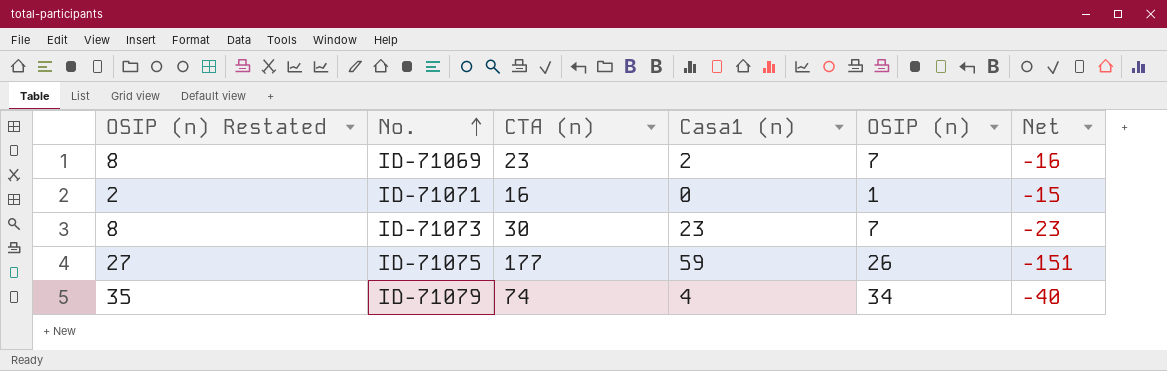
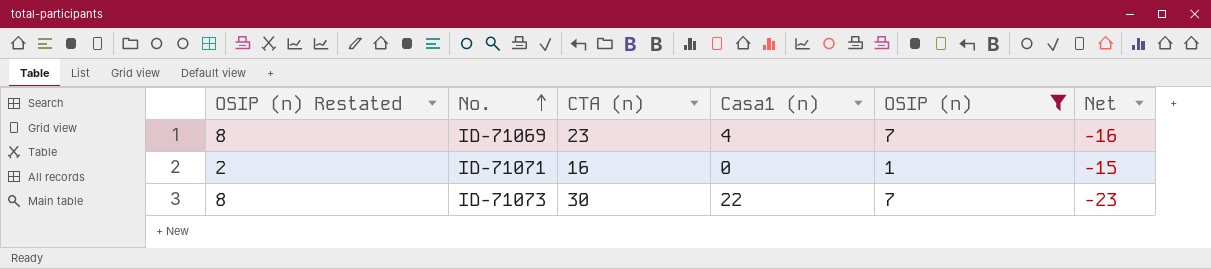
filter: none -> OSIP (n) <= 7
ID-71069 | Casa1 (n): 2 -> 4
ID-71073 | Casa1 (n): 23 -> 22

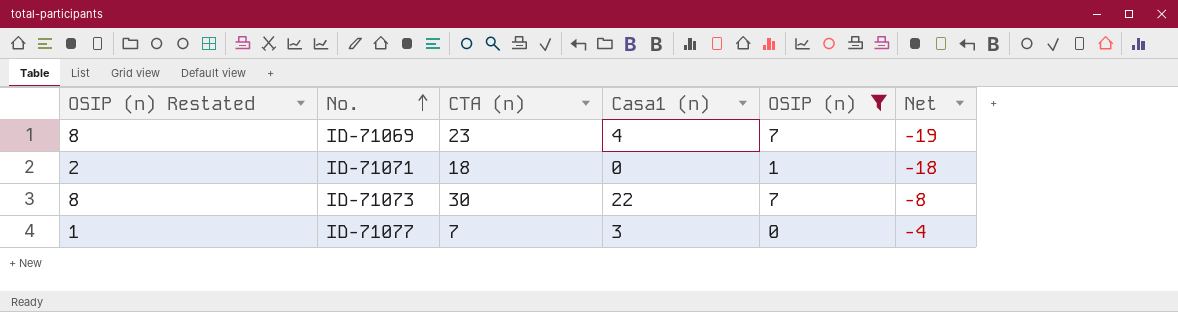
column Net | formula: [OSIP (n)] - [CTA (n)] -> [Casa1 (n)] - [CTA (n)]
ID-71071 | CTA (n): 16 -> 18
row ID-71077: none -> 1 | 7 | 3 | 0 | -4

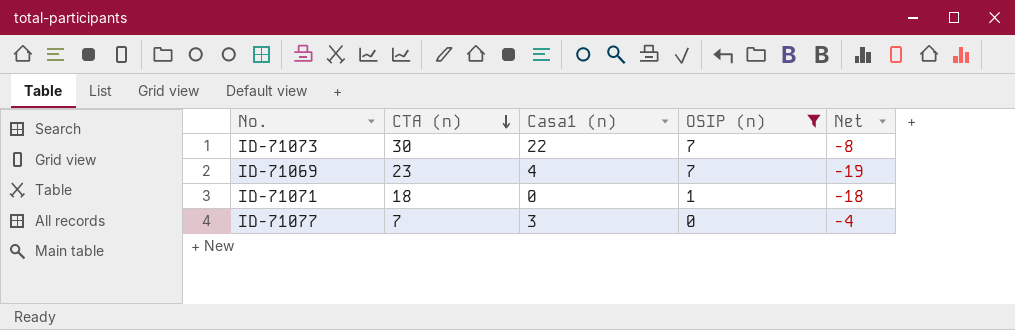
row order: No. ascending -> CTA (n) descending
column OSIP (n) Restated | formula: [OSIP (n)] + 1 -> none

